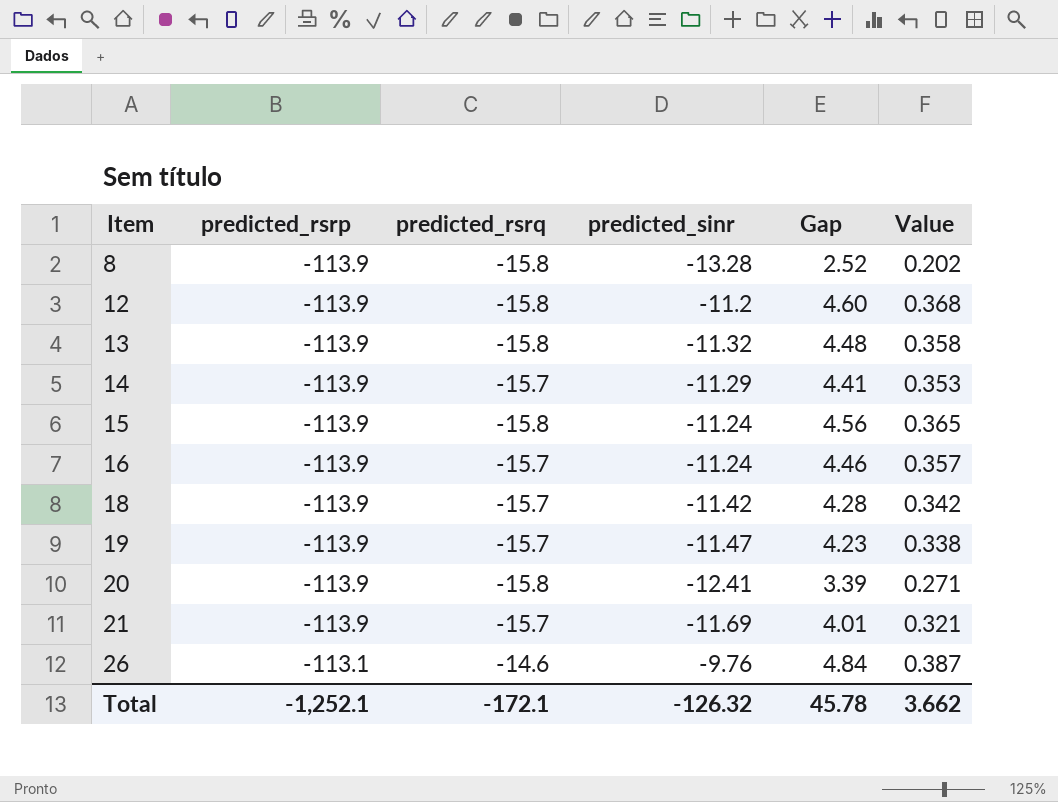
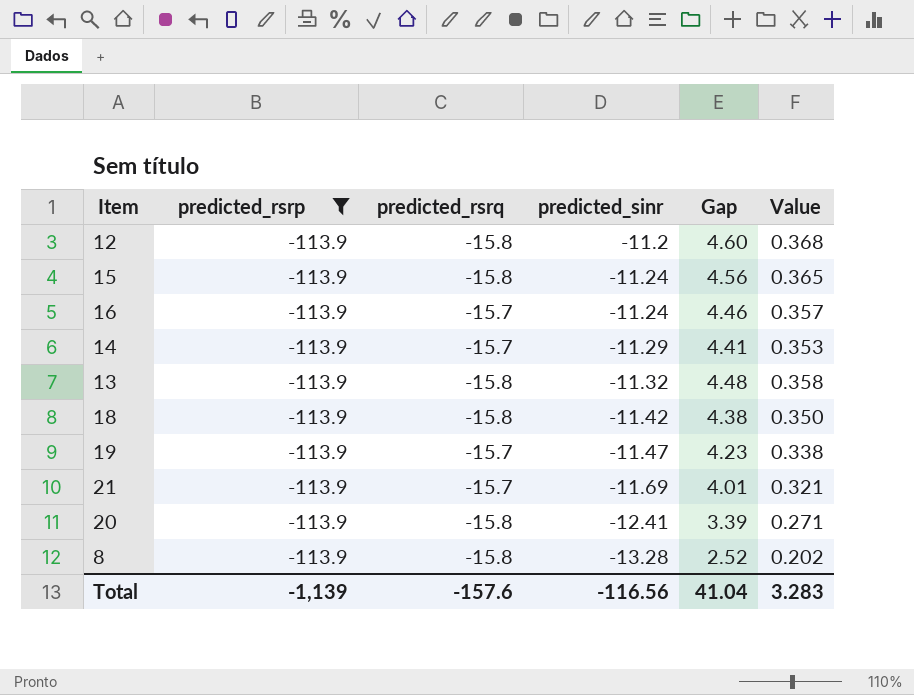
filter: none -> predicted_rsrp = -113.9
row order: Item ascending -> predicted_sinr descending
18 | predicted_rsrq: -15.7 -> -15.8
18 | Gap: 4.28 -> 4.38
18 | Value: 0.342 -> 0.350
Total | predicted_rsrp: -1,252.1 -> -1,139
Total | predicted_rsrq: -172.1 -> -157.6
Total | predicted_sinr: -126.32 -> -116.56
Total | Gap: 45.78 -> 41.04
Total | Value: 3.662 -> 3.283

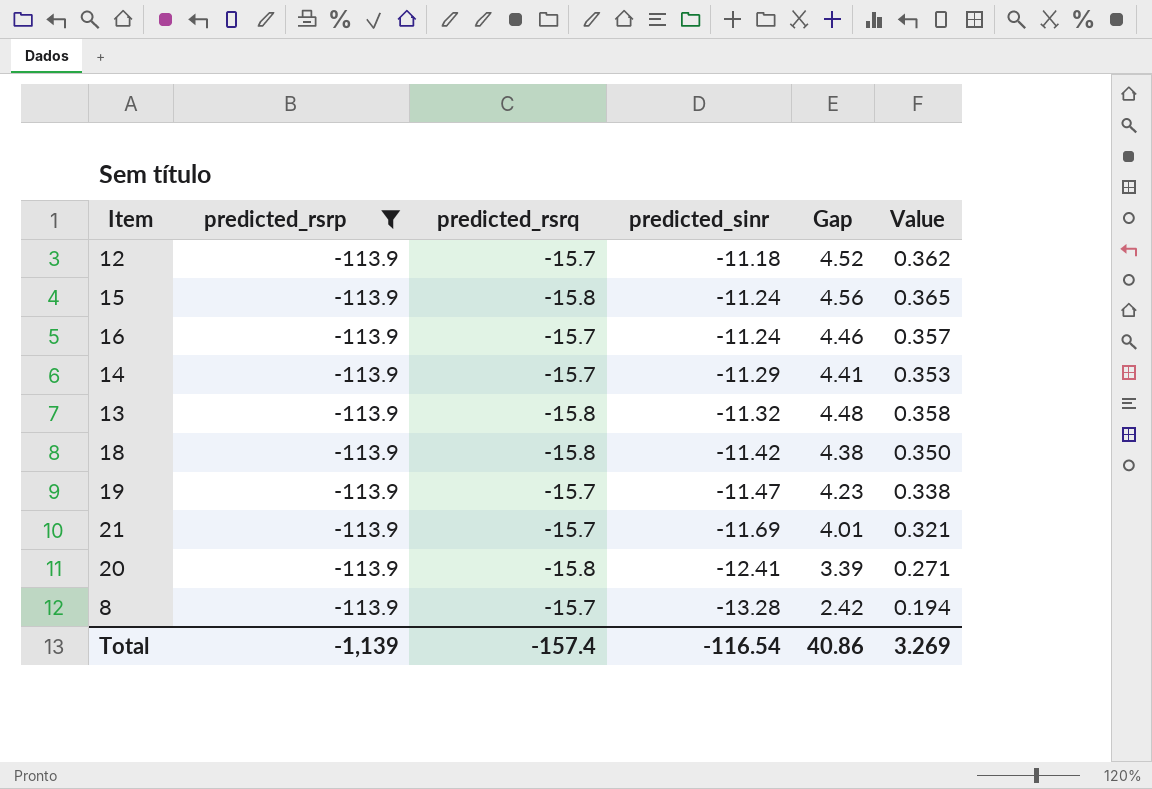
12 | predicted_rsrq: -15.8 -> -15.7
12 | predicted_sinr: -11.2 -> -11.18
12 | Gap: 4.60 -> 4.52
12 | Value: 0.368 -> 0.362
8 | predicted_rsrq: -15.8 -> -15.7
8 | Gap: 2.52 -> 2.42
8 | Value: 0.202 -> 0.194
Total | predicted_rsrq: -157.6 -> -157.4
Total | predicted_sinr: -116.56 -> -116.54
Total | Gap: 41.04 -> 40.86
Total | Value: 3.283 -> 3.269

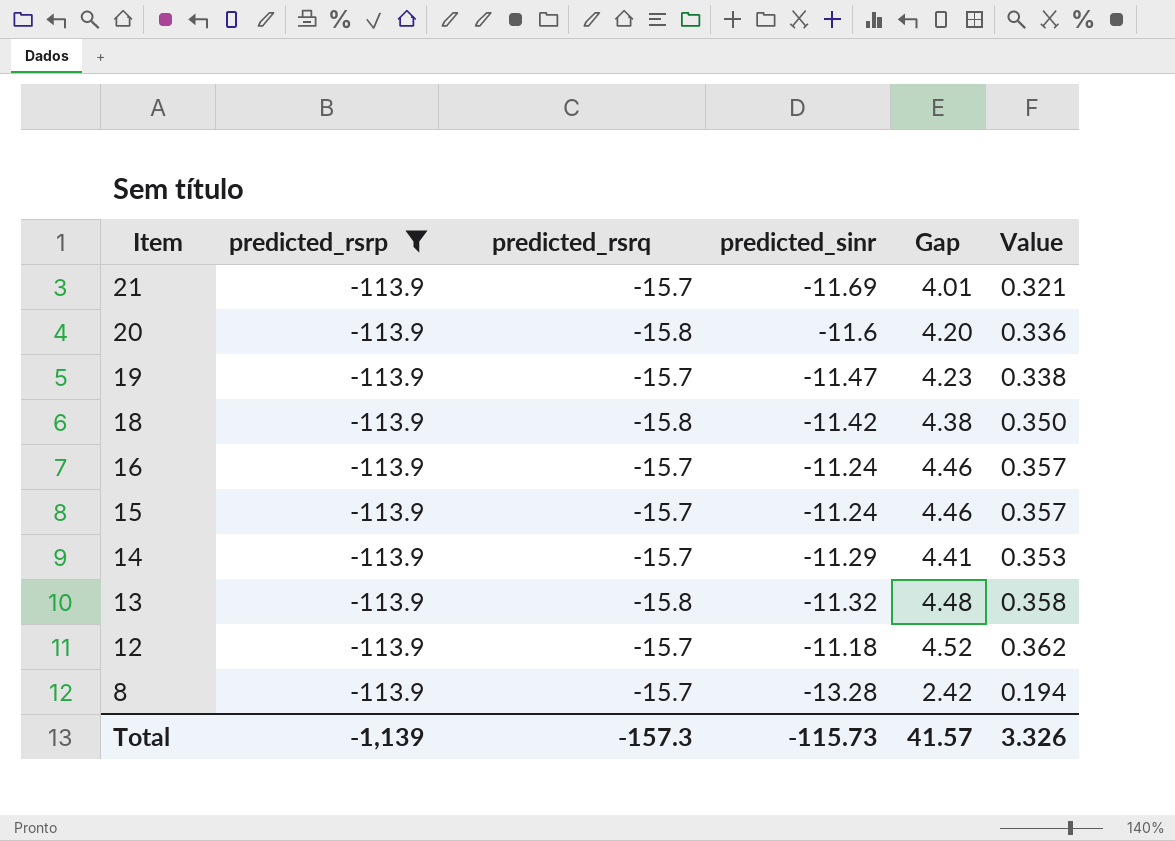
row order: predicted_sinr descending -> Item descending
20 | predicted_sinr: -12.41 -> -11.6
20 | Gap: 3.39 -> 4.20
20 | Value: 0.271 -> 0.336
15 | predicted_rsrq: -15.8 -> -15.7
15 | Gap: 4.56 -> 4.46
15 | Value: 0.365 -> 0.357
Total | predicted_rsrq: -157.4 -> -157.3
Total | predicted_sinr: -116.54 -> -115.73
Total | Gap: 40.86 -> 41.57
Total | Value: 3.269 -> 3.326

